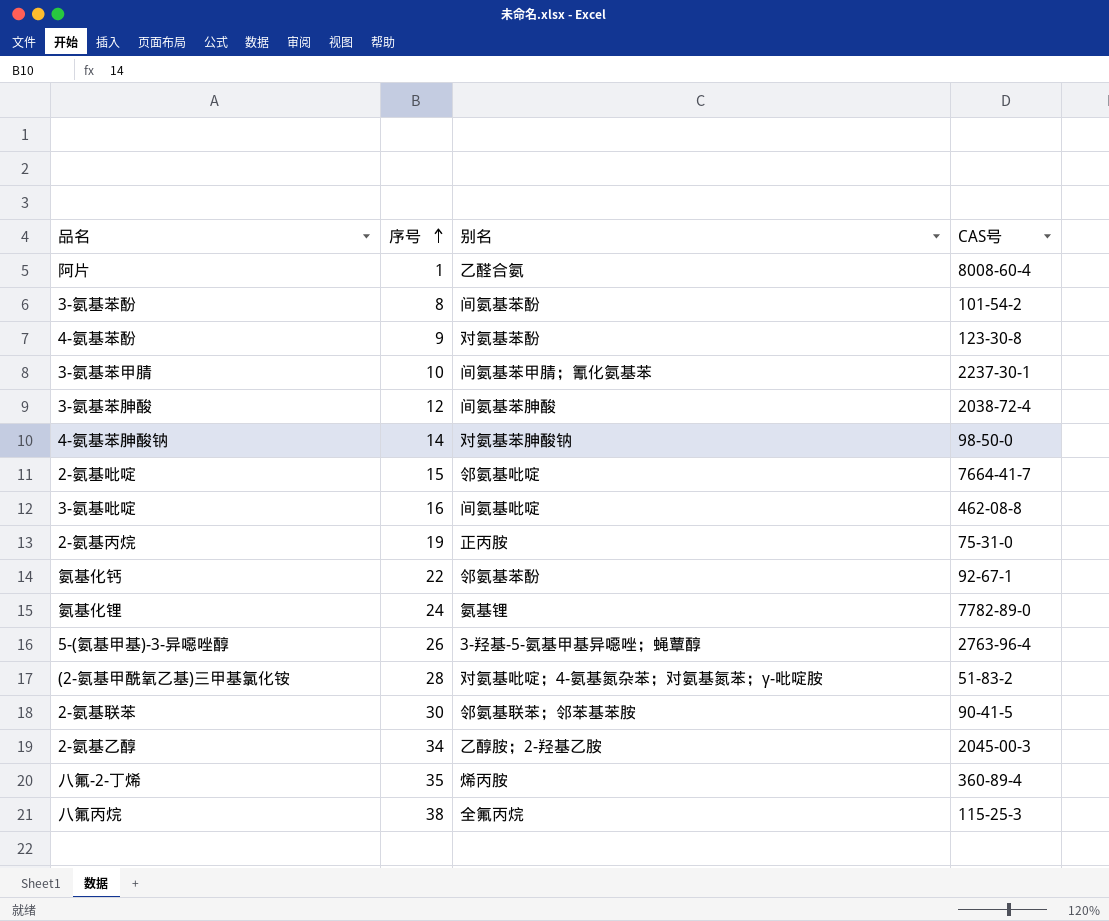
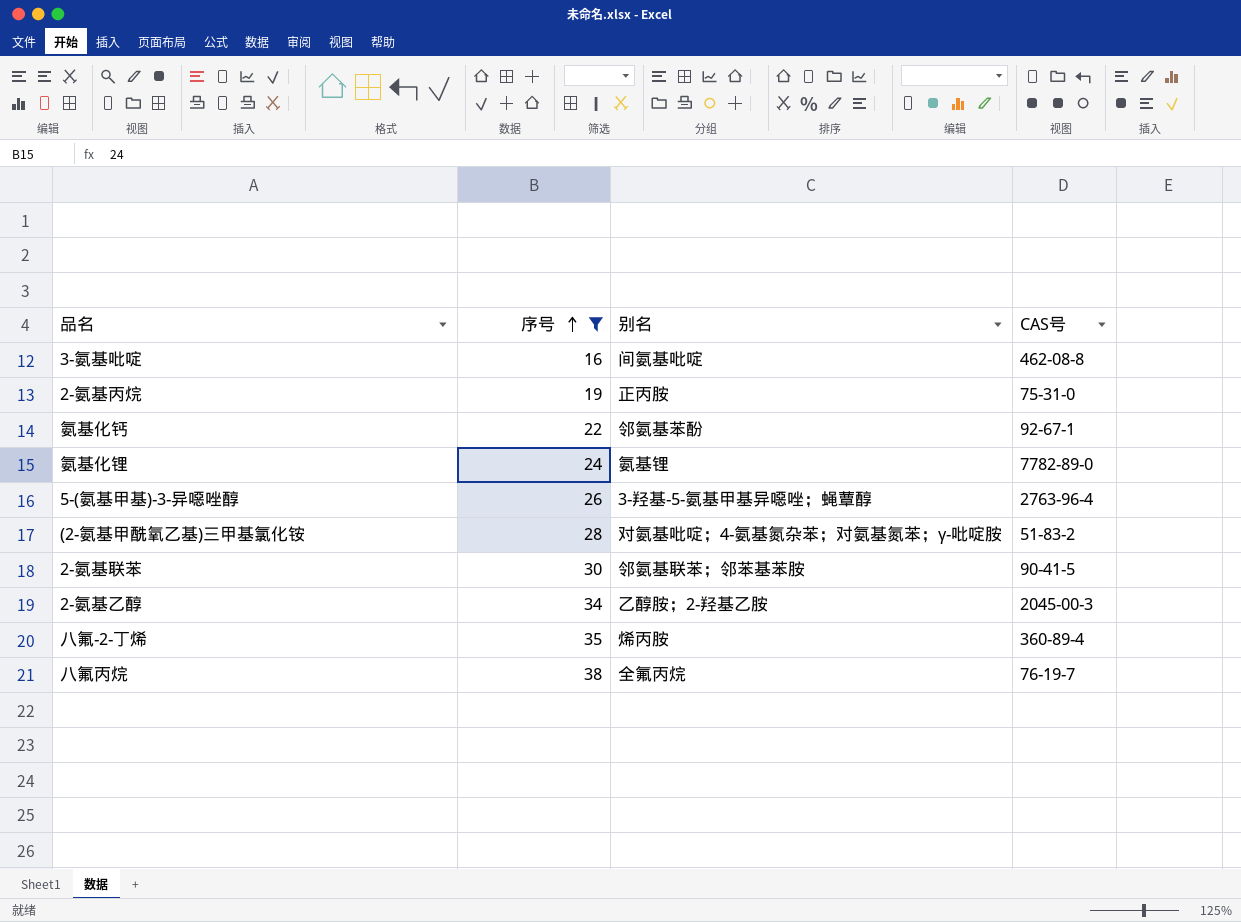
filter: none -> 序号 >= 16
八氟丙烷 | CAS号: 115-25-3 -> 76-19-7

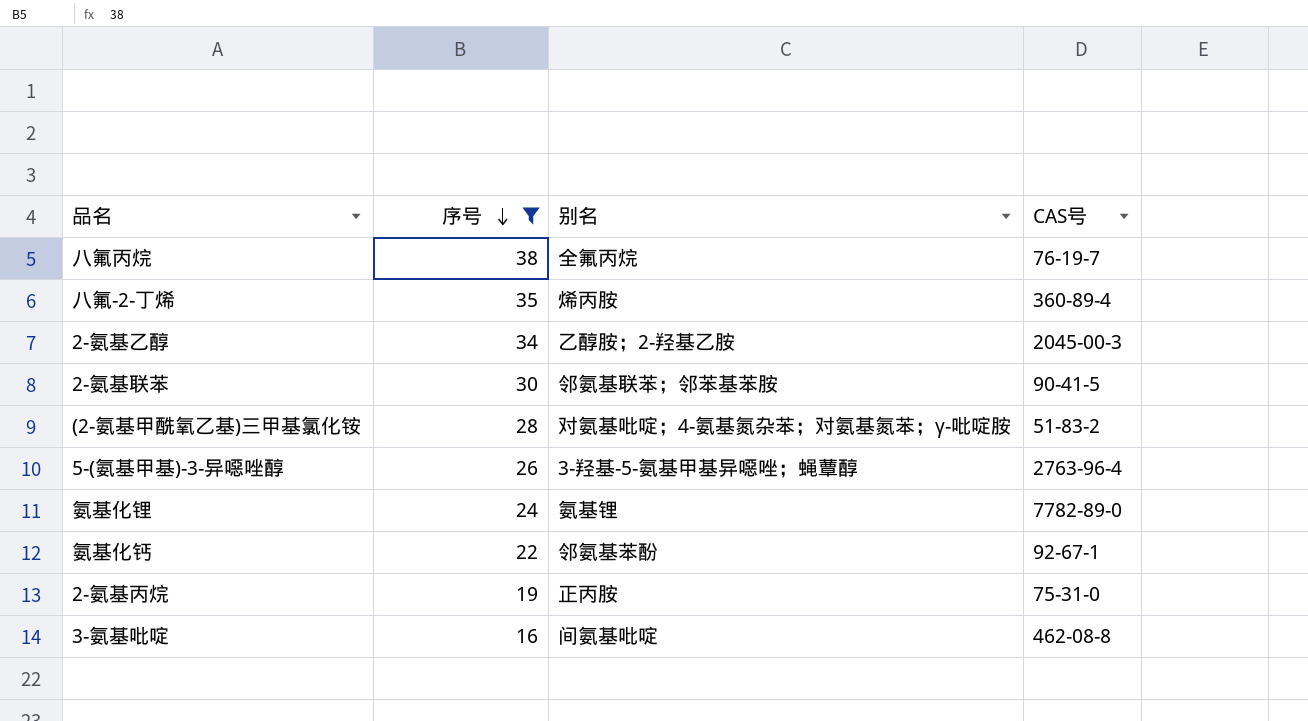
row order: 序号 ascending -> 序号 descending

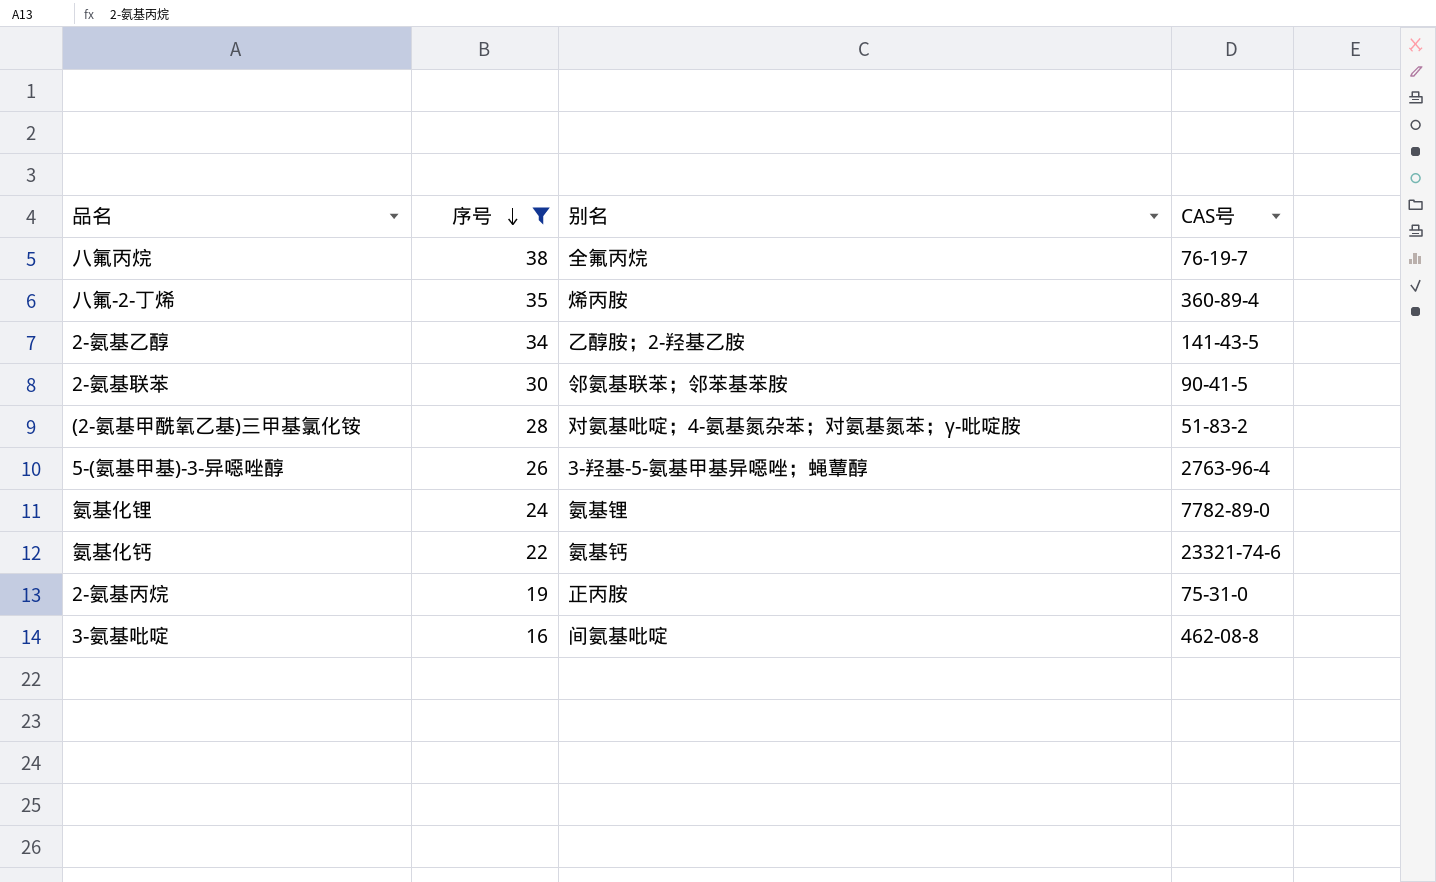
2-氨基乙醇 | CAS号: 2045-00-3 -> 141-43-5
氨基化钙 | 别名: 邻氨基苯酚 -> 氨基钙
氨基化钙 | CAS号: 92-67-1 -> 23321-74-6

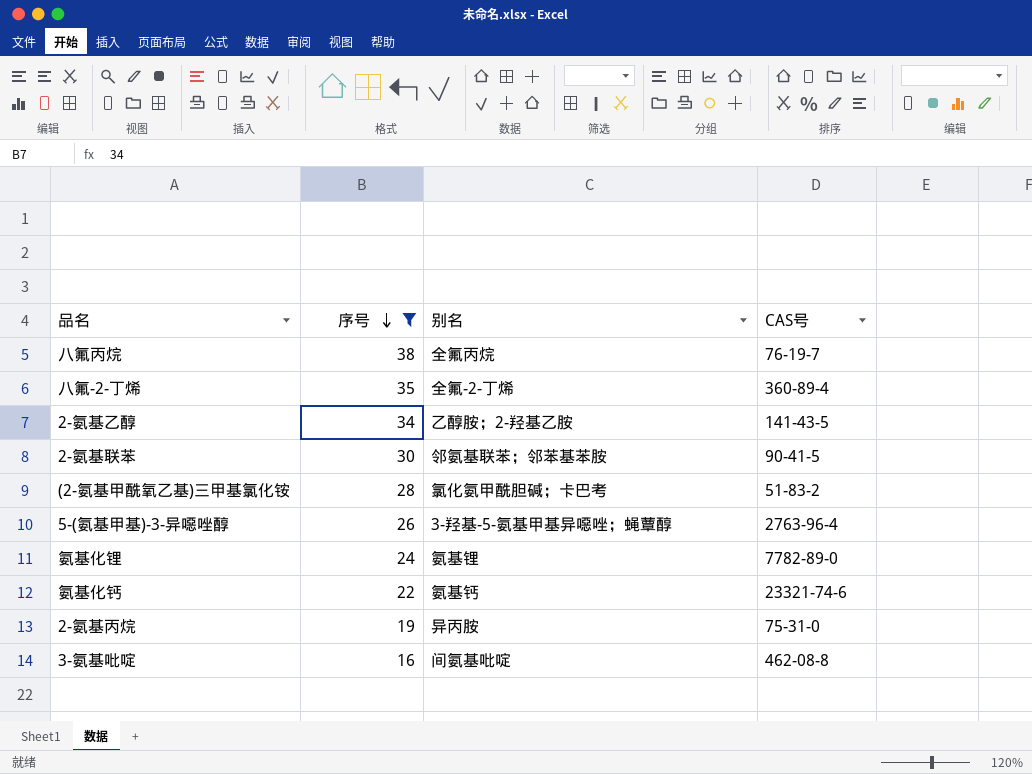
八氟-2-丁烯 | 别名: 烯丙胺 -> 全氟-2-丁烯
(2-氨基甲酰氧乙基)三甲基氯化铵 | 别名: 对氨基吡啶；4-氨基氮杂苯；对氨基氮苯；γ-吡啶胺 -> 氯化氨甲酰胆碱；卡巴考
2-氨基丙烷 | 别名: 正丙胺 -> 异丙胺

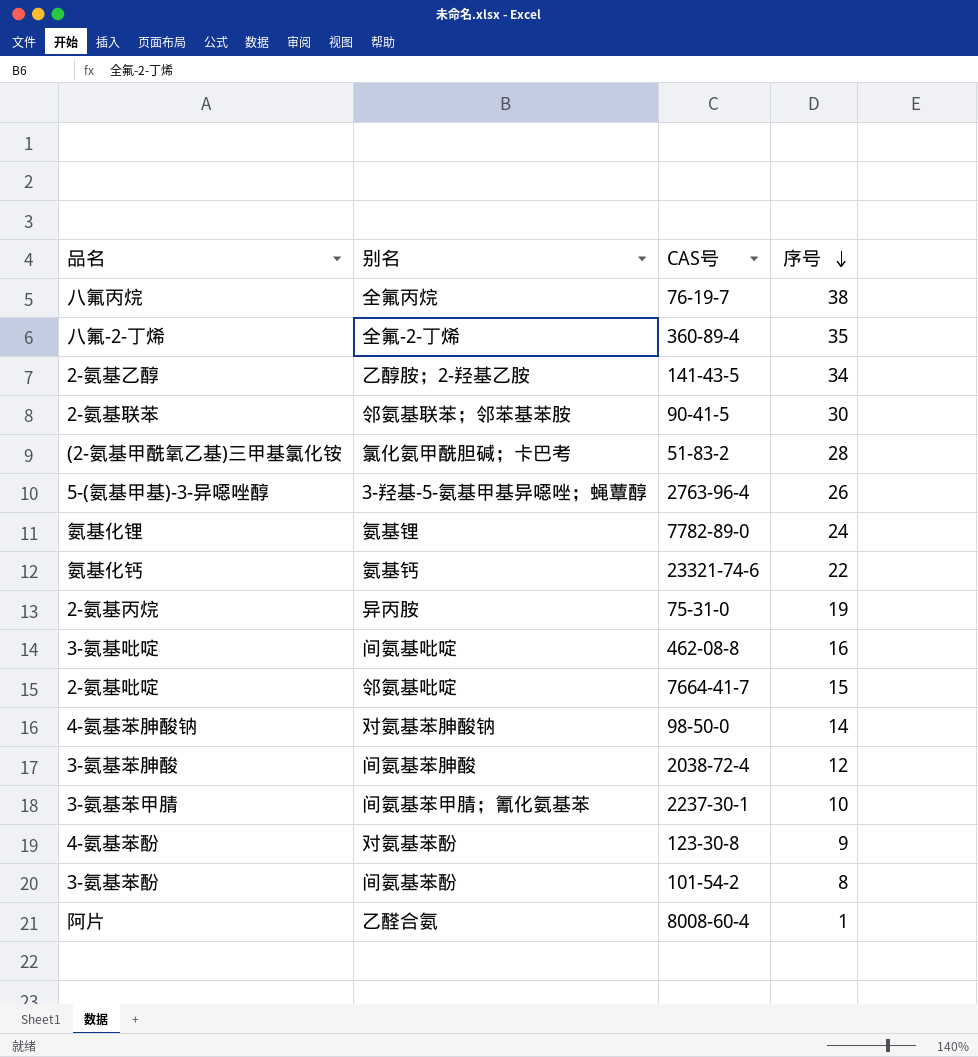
filter: 序号 >= 16 -> none
column 序号 | position: 2 -> 4

